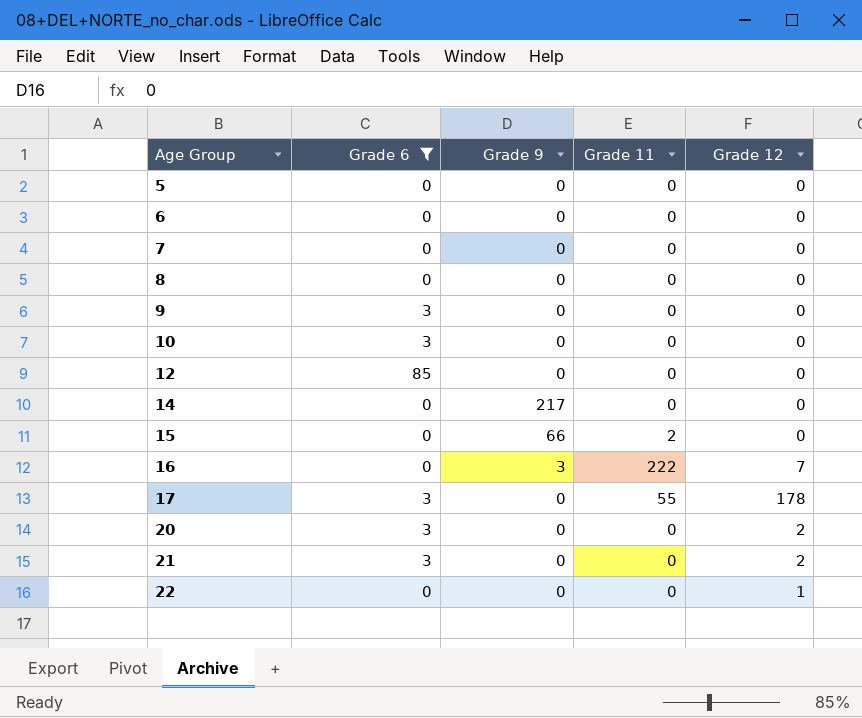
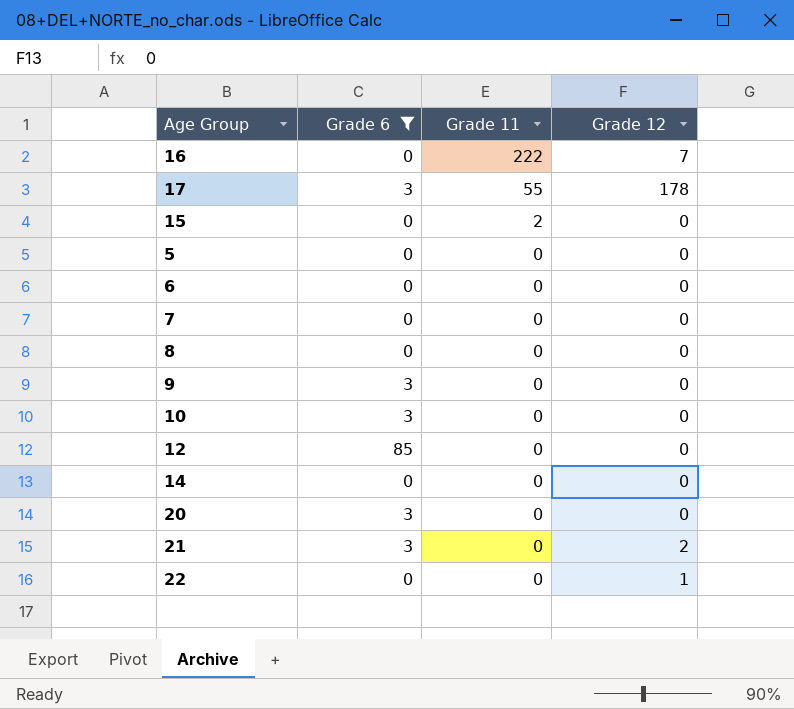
row order: Age Group ascending -> Grade 11 descending
column Grade 9 | position: 3 -> none
20 | Grade 12: 2 -> 0

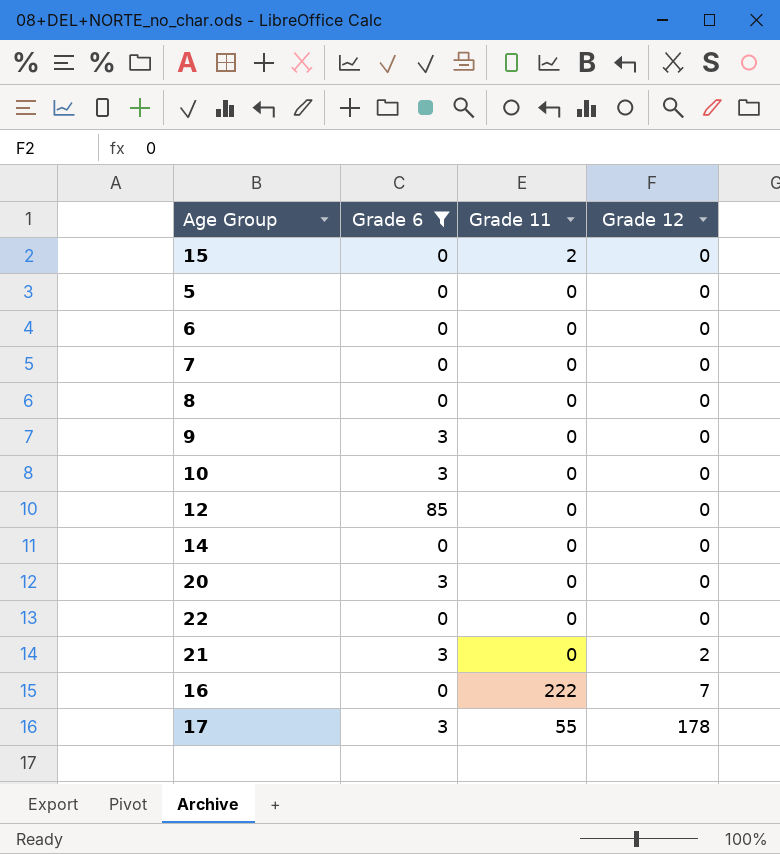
row order: Grade 11 descending -> Grade 12 ascending
22 | Grade 12: 1 -> 0

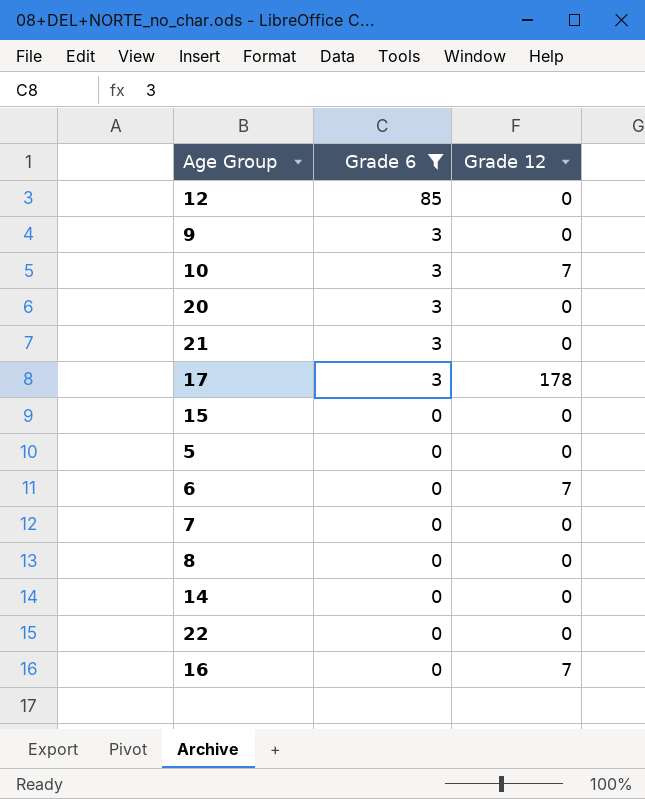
row order: Grade 12 ascending -> Grade 6 descending
column Grade 11 | position: 3 -> none
10 | Grade 12: 0 -> 7
21 | Grade 12: 2 -> 0
6 | Grade 12: 0 -> 7

